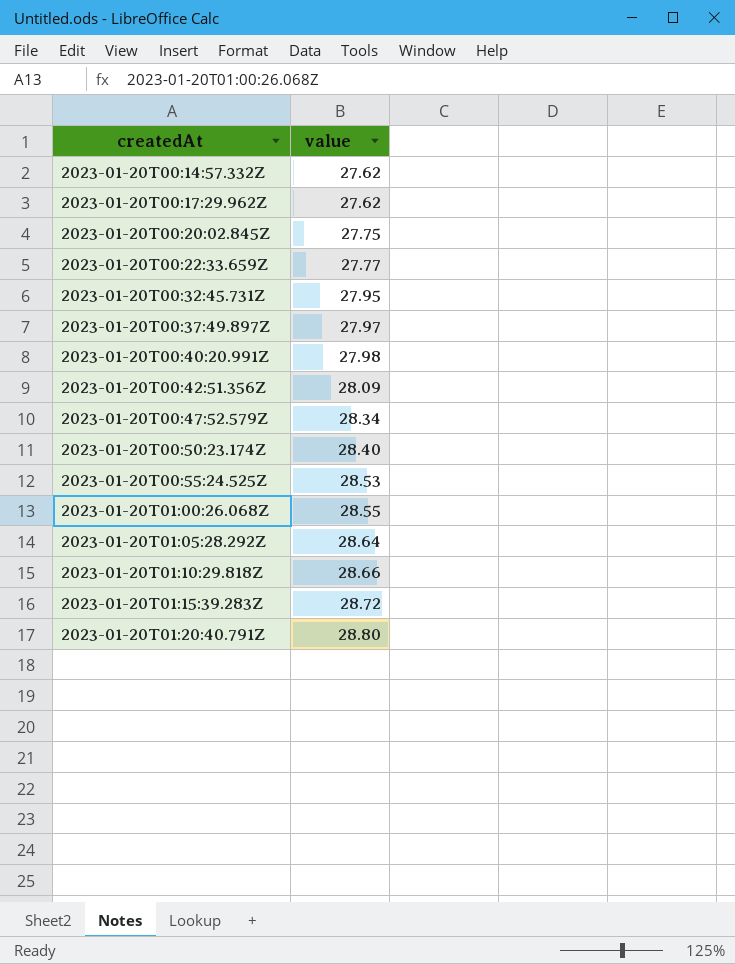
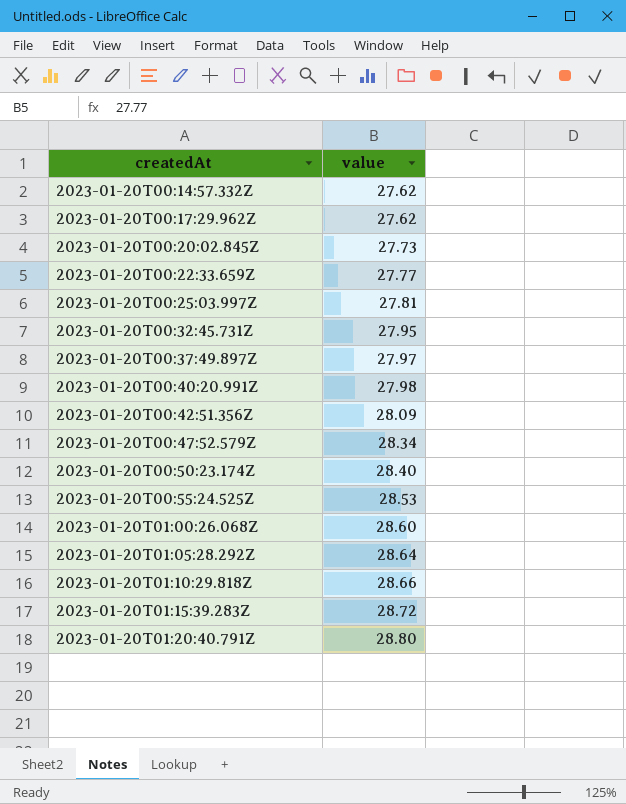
2023-01-20T00:20:02.845Z | value: 27.75 -> 27.73
row 2023-01-20T00:25:03.997Z: none -> 27.81
2023-01-20T01:00:26.068Z | value: 28.55 -> 28.60

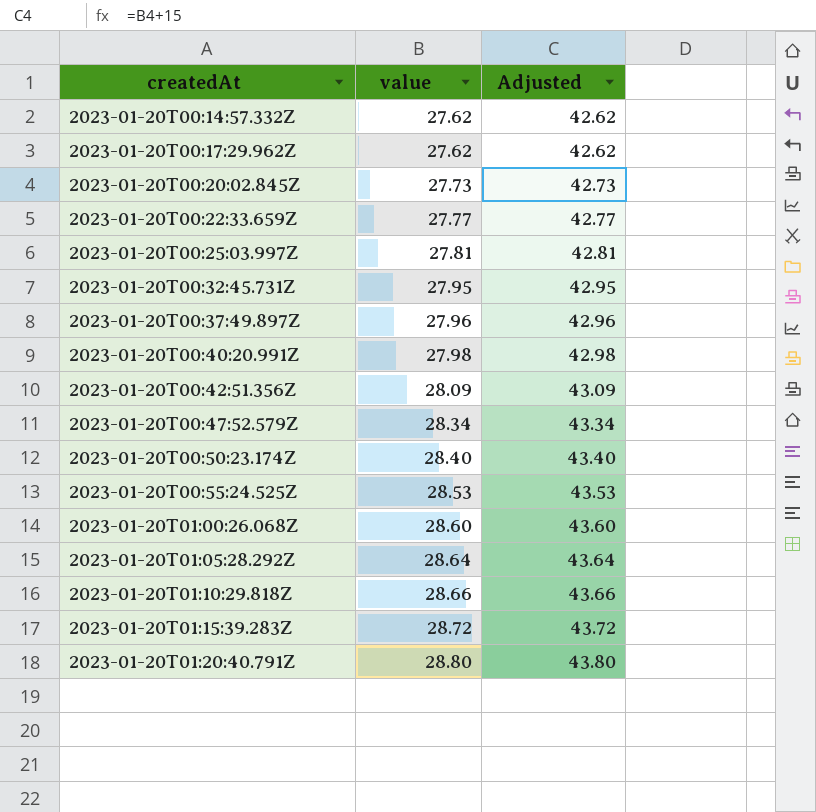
column Adjusted | formula: none -> [value] + 15
2023-01-20T00:37:49.897Z | value: 27.97 -> 27.96

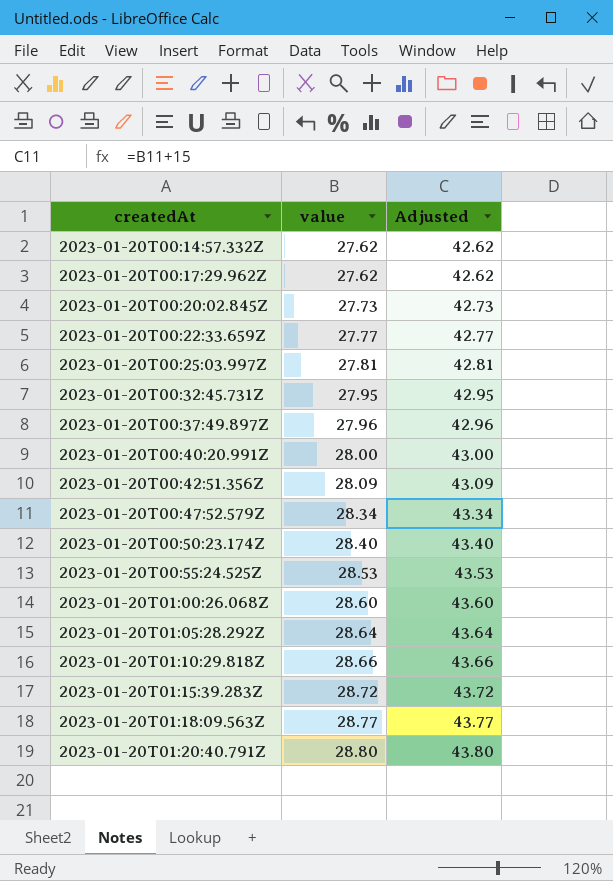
2023-01-20T00:40:20.991Z | value: 27.98 -> 28.00
2023-01-20T00:40:20.991Z | Adjusted: 42.98 -> 43.00
row 2023-01-20T01:18:09.563Z: none -> 28.77 | 43.77

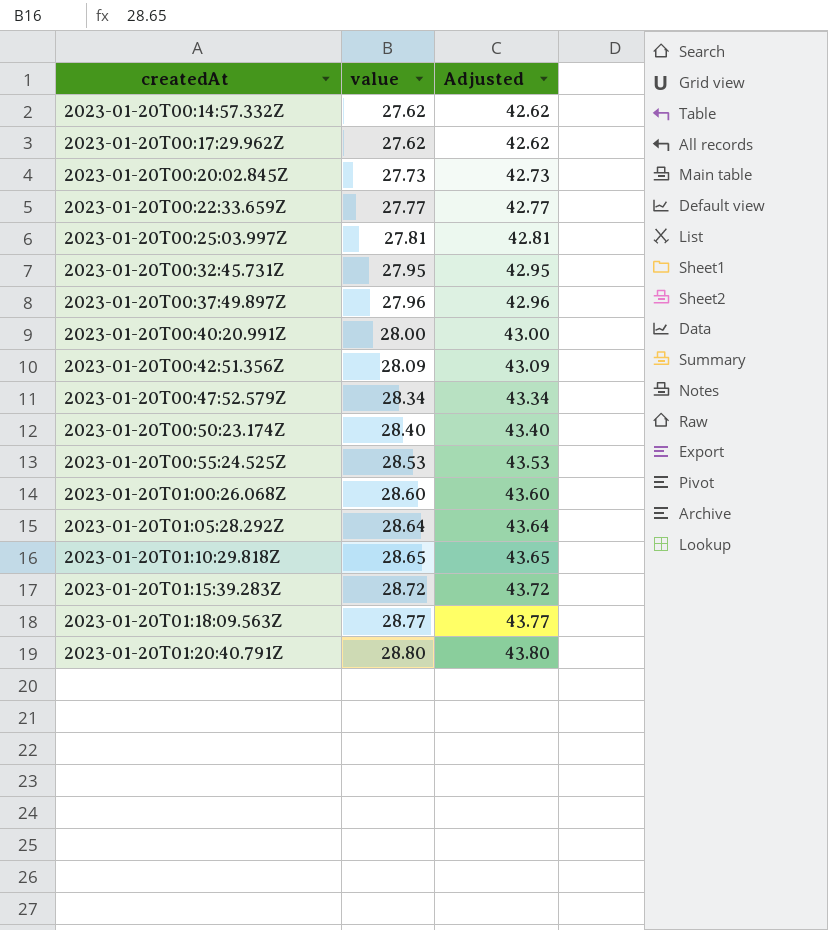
2023-01-20T01:10:29.818Z | value: 28.66 -> 28.65
2023-01-20T01:10:29.818Z | Adjusted: 43.66 -> 43.65

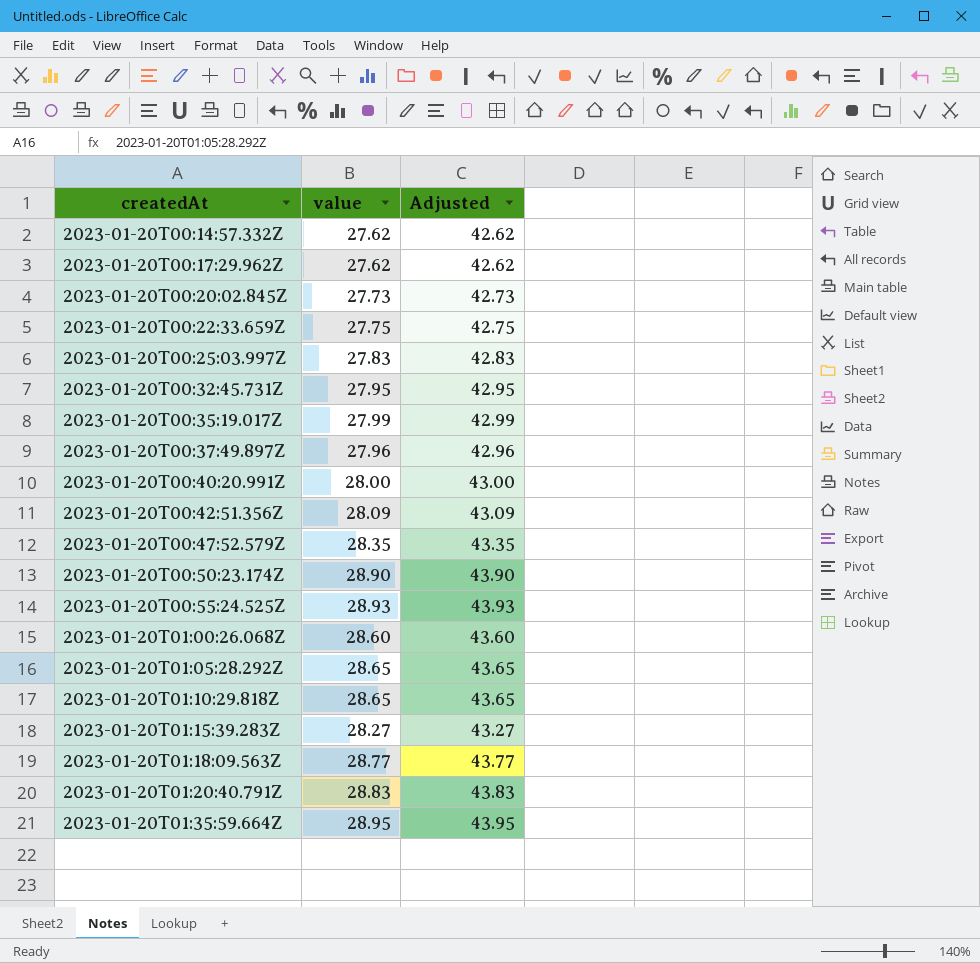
2023-01-20T00:22:33.659Z | value: 27.77 -> 27.75
2023-01-20T00:22:33.659Z | Adjusted: 42.77 -> 42.75
2023-01-20T00:25:03.997Z | value: 27.81 -> 27.83
2023-01-20T00:25:03.997Z | Adjusted: 42.81 -> 42.83
row 2023-01-20T00:35:19.017Z: none -> 27.99 | 42.99
2023-01-20T00:47:52.579Z | value: 28.34 -> 28.35
2023-01-20T00:47:52.579Z | Adjusted: 43.34 -> 43.35
2023-01-20T00:50:23.174Z | value: 28.40 -> 28.90
2023-01-20T00:50:23.174Z | Adjusted: 43.40 -> 43.90
2023-01-20T00:55:24.525Z | value: 28.53 -> 28.93
2023-01-20T00:55:24.525Z | Adjusted: 43.53 -> 43.93
2023-01-20T01:05:28.292Z | value: 28.64 -> 28.65
2023-01-20T01:05:28.292Z | Adjusted: 43.64 -> 43.65
2023-01-20T01:15:39.283Z | value: 28.72 -> 28.27
2023-01-20T01:15:39.283Z | Adjusted: 43.72 -> 43.27
2023-01-20T01:20:40.791Z | value: 28.80 -> 28.83
2023-01-20T01:20:40.791Z | Adjusted: 43.80 -> 43.83
row 2023-01-20T01:35:59.664Z: none -> 28.95 | 43.95

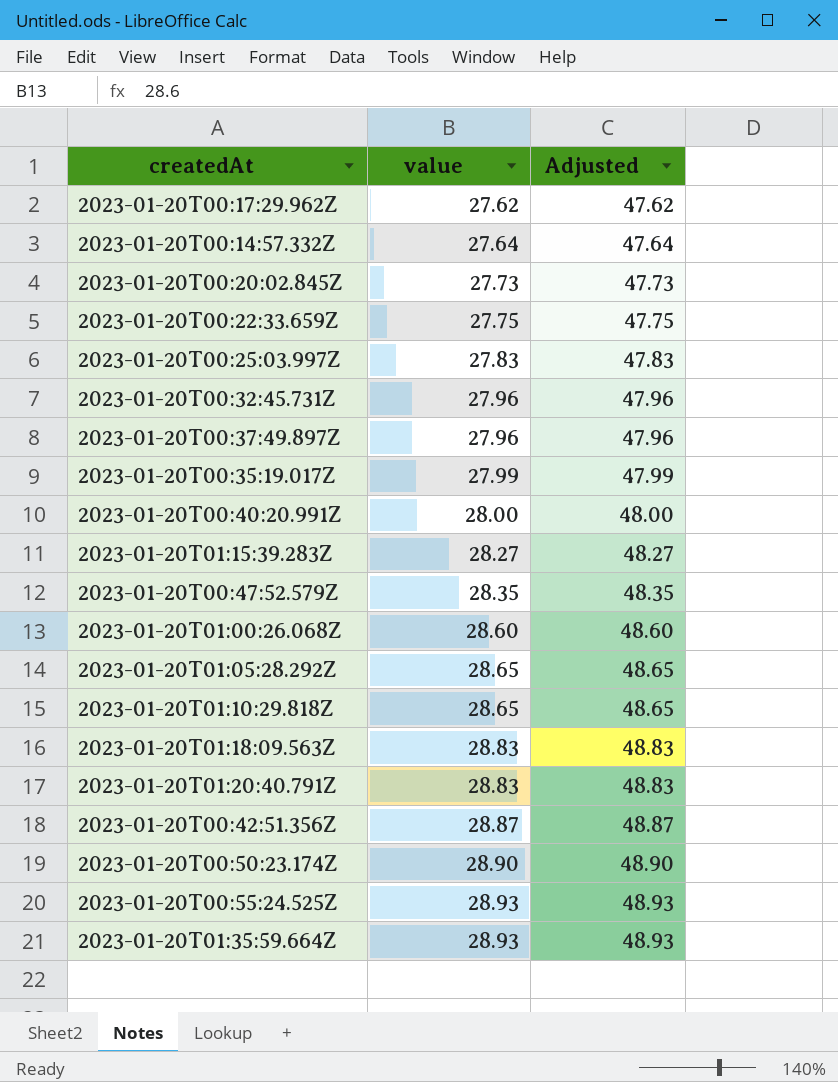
row order: createdAt ascending -> value ascending
column Adjusted | formula: [value] + 15 -> [value] + 20
2023-01-20T00:14:57.332Z | value: 27.62 -> 27.64
2023-01-20T00:32:45.731Z | value: 27.95 -> 27.96
2023-01-20T01:18:09.563Z | value: 28.77 -> 28.83
2023-01-20T00:42:51.356Z | value: 28.09 -> 28.87
2023-01-20T01:35:59.664Z | value: 28.95 -> 28.93

